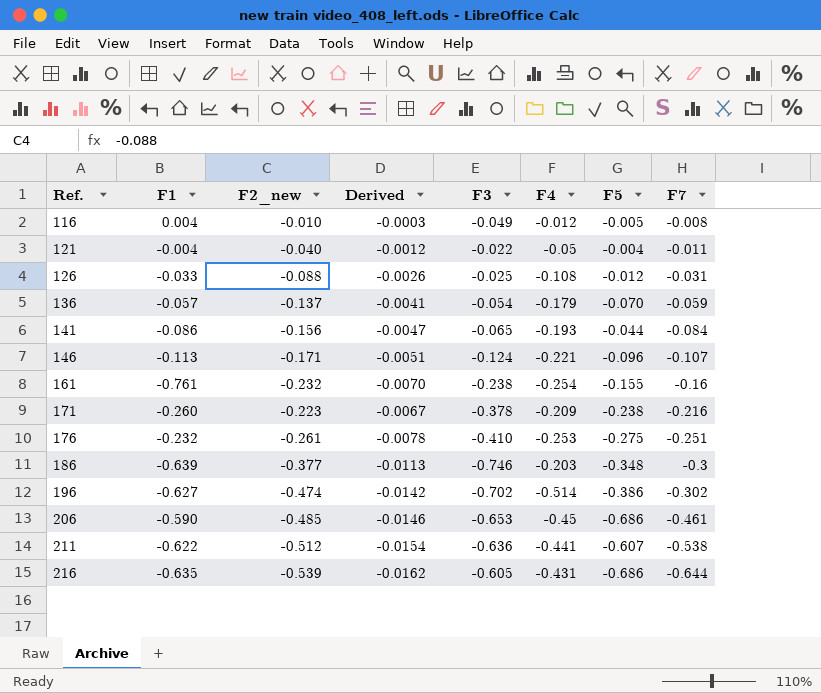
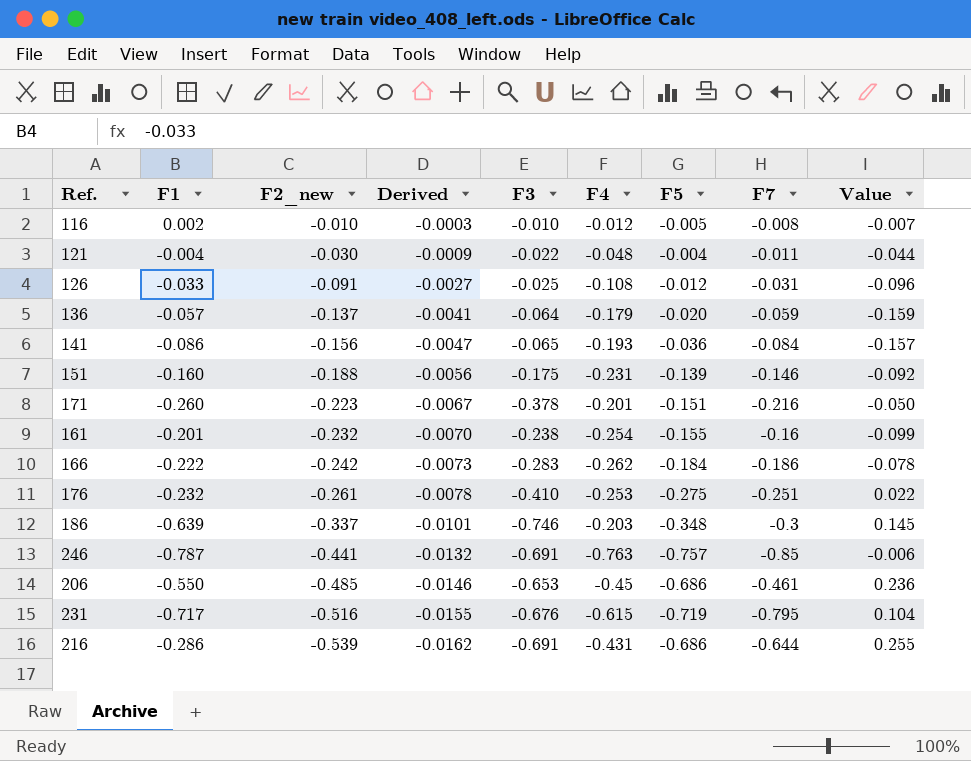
row order: Ref. ascending -> F2_new descending
column Value | formula: none -> [F4] - [F5]
row 146: -0.113 | -0.171 | -0.0051 | -0.124 | -0.221 | -0.096 | -0.107 -> none
row 196: -0.627 | -0.474 | -0.0142 | -0.702 | -0.514 | -0.386 | -0.302 -> none
row 211: -0.622 | -0.512 | -0.0154 | -0.636 | -0.441 | -0.607 | -0.538 -> none
116 | F1: 0.004 -> 0.002
116 | F3: -0.049 -> -0.010
121 | F2_new: -0.040 -> -0.030
121 | Derived: -0.0012 -> -0.0009
121 | F4: -0.05 -> -0.048
126 | F2_new: -0.088 -> -0.091
126 | Derived: -0.0026 -> -0.0027
136 | F3: -0.054 -> -0.064
136 | F5: -0.070 -> -0.020
141 | F5: -0.044 -> -0.036
row 151: none -> -0.160 | -0.188 | -0.0056 | -0.175 | -0.231 | -0.139 | -0.146 | -0.092
171 | F4: -0.209 -> -0.201
171 | F5: -0.238 -> -0.151
161 | F1: -0.761 -> -0.201
row 166: none -> -0.222 | -0.242 | -0.0073 | -0.283 | -0.262 | -0.184 | -0.186 | -0.078
186 | F2_new: -0.377 -> -0.337
186 | Derived: -0.0113 -> -0.0101
row 246: none -> -0.787 | -0.441 | -0.0132 | -0.691 | -0.763 | -0.757 | -0.85 | -0.006
206 | F1: -0.590 -> -0.550
row 231: none -> -0.717 | -0.516 | -0.0155 | -0.676 | -0.615 | -0.719 | -0.795 | 0.104
216 | F1: -0.635 -> -0.286
216 | F3: -0.605 -> -0.691

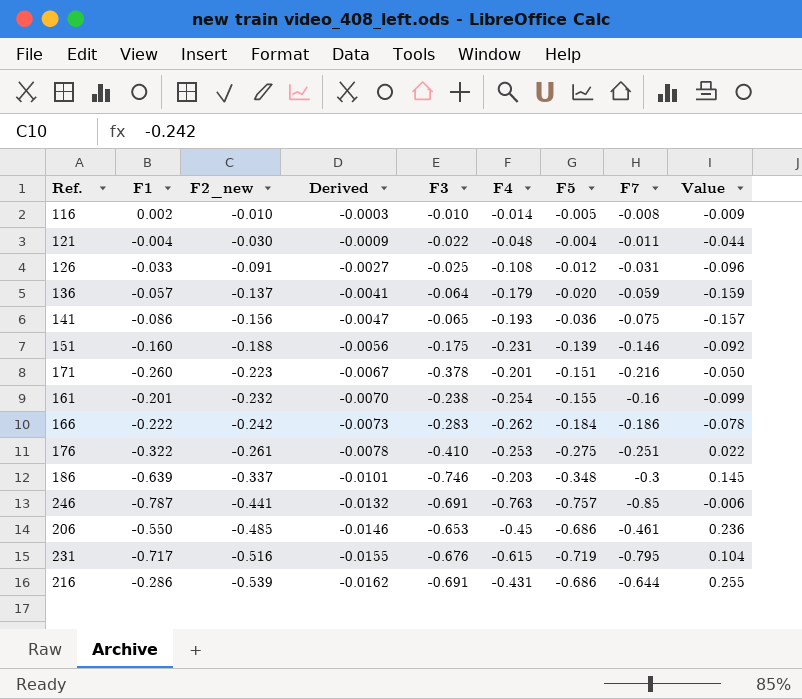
116 | F4: -0.012 -> -0.014
116 | Value: -0.007 -> -0.009
141 | F7: -0.084 -> -0.075
176 | F1: -0.232 -> -0.322

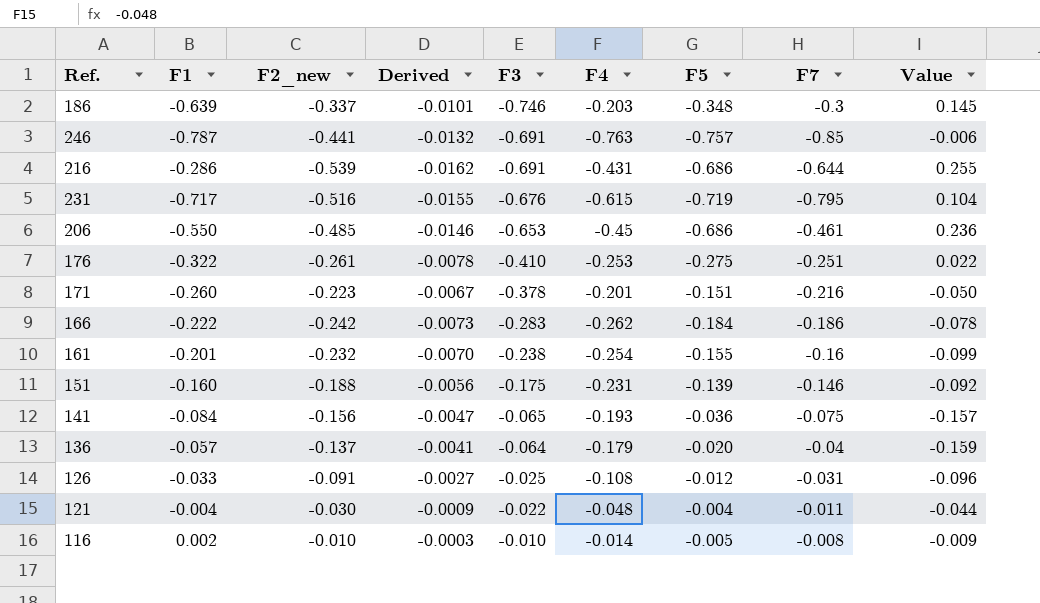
row order: F2_new descending -> F3 ascending
141 | F1: -0.086 -> -0.084
136 | F7: -0.059 -> -0.04

